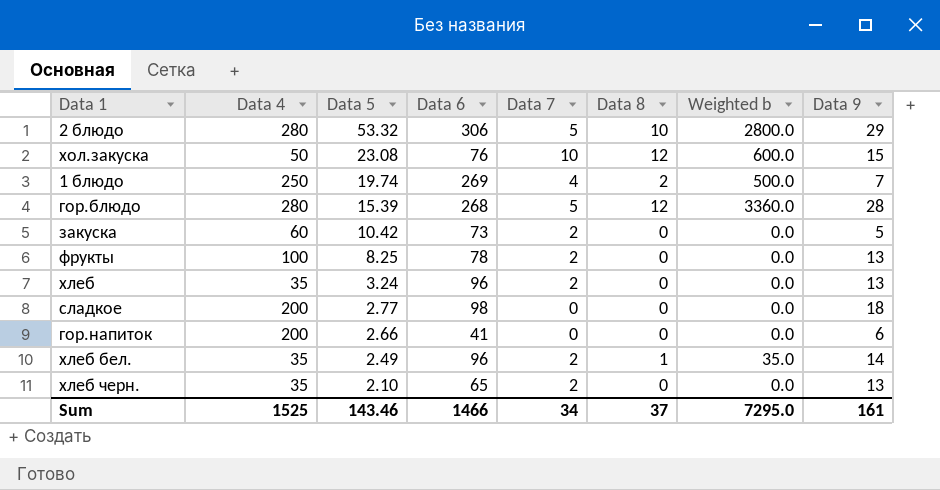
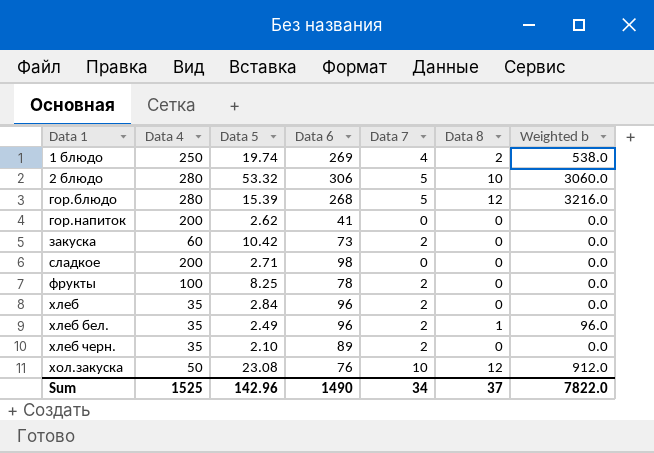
row order: Data 5 descending -> Data 1 ascending
column Data 9 | position: 8 -> none
column Weighted b | formula: [Data 4] * [Data 8] -> [Data 6] * [Data 8]
гор.напиток | Data 5: 2.66 -> 2.62
сладкое | Data 5: 2.77 -> 2.71
хлеб | Data 5: 3.24 -> 2.84
хлеб черн. | Data 6: 65 -> 89
Sum | Data 5: 143.46 -> 142.96
Sum | Data 6: 1466 -> 1490
Sum | Weighted b: 7295.0 -> 7822.0

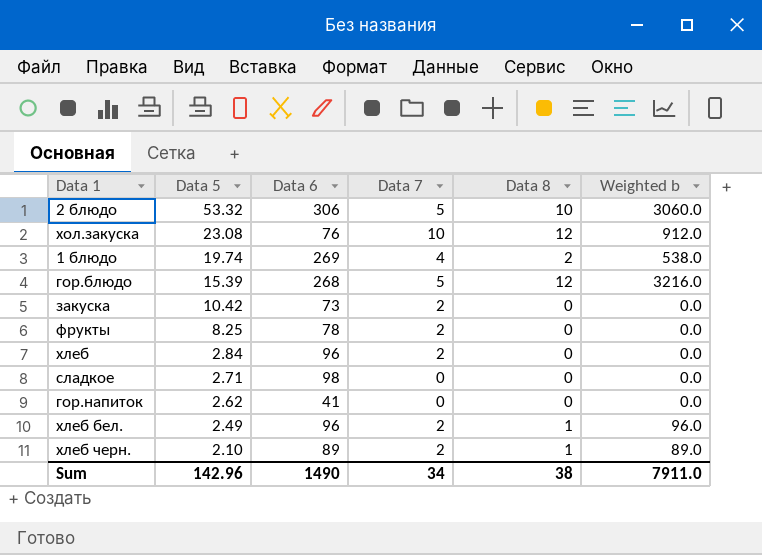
row order: Data 1 ascending -> Data 5 descending
column Data 4 | position: 2 -> none
хлеб черн. | Data 8: 0 -> 1
хлеб черн. | Weighted b: 0.0 -> 89.0
Sum | Data 8: 37 -> 38
Sum | Weighted b: 7822.0 -> 7911.0

